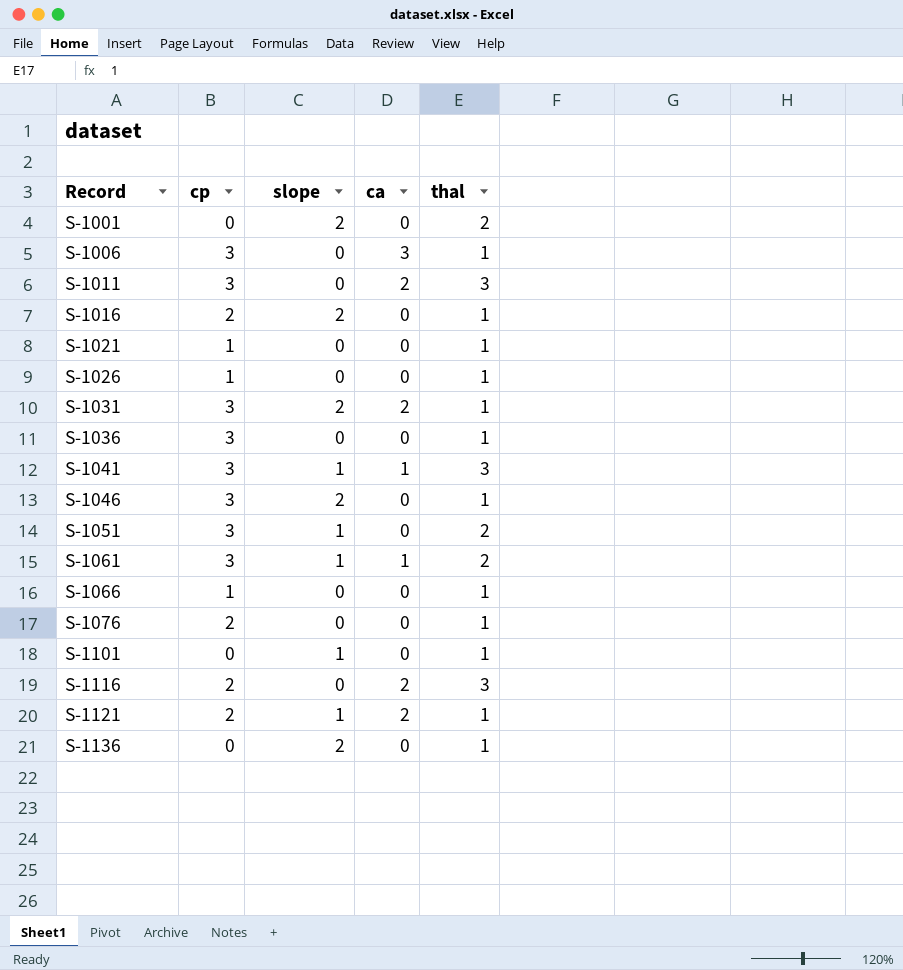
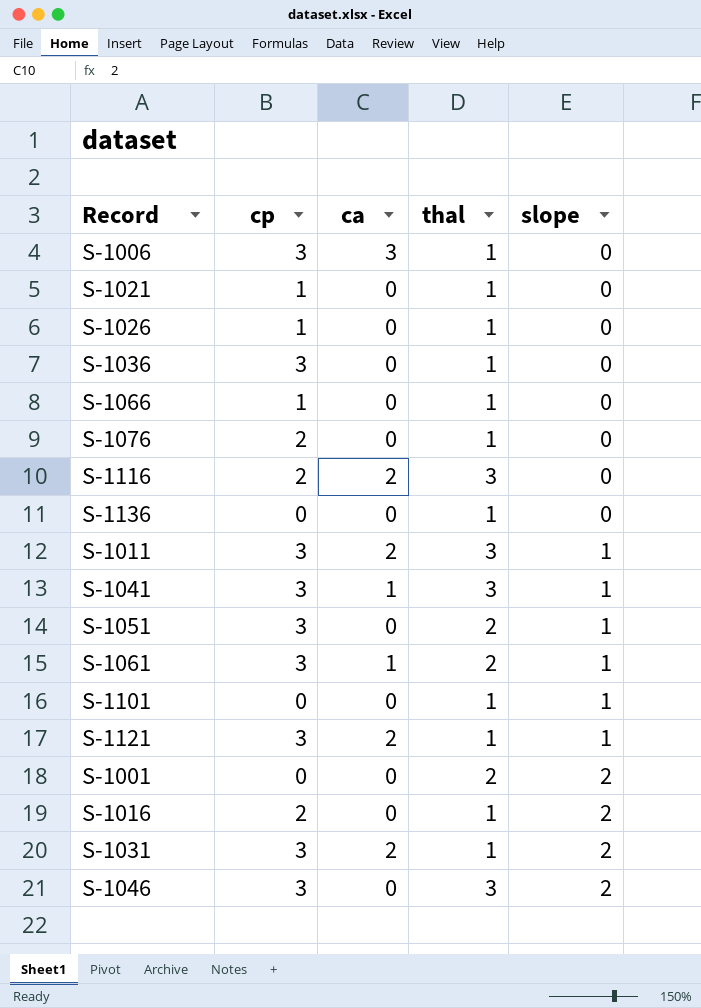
row order: Record ascending -> slope ascending
column slope | position: 3 -> 5
S-1136 | slope: 2 -> 0
S-1011 | slope: 0 -> 1
S-1121 | cp: 2 -> 3
S-1046 | thal: 1 -> 3

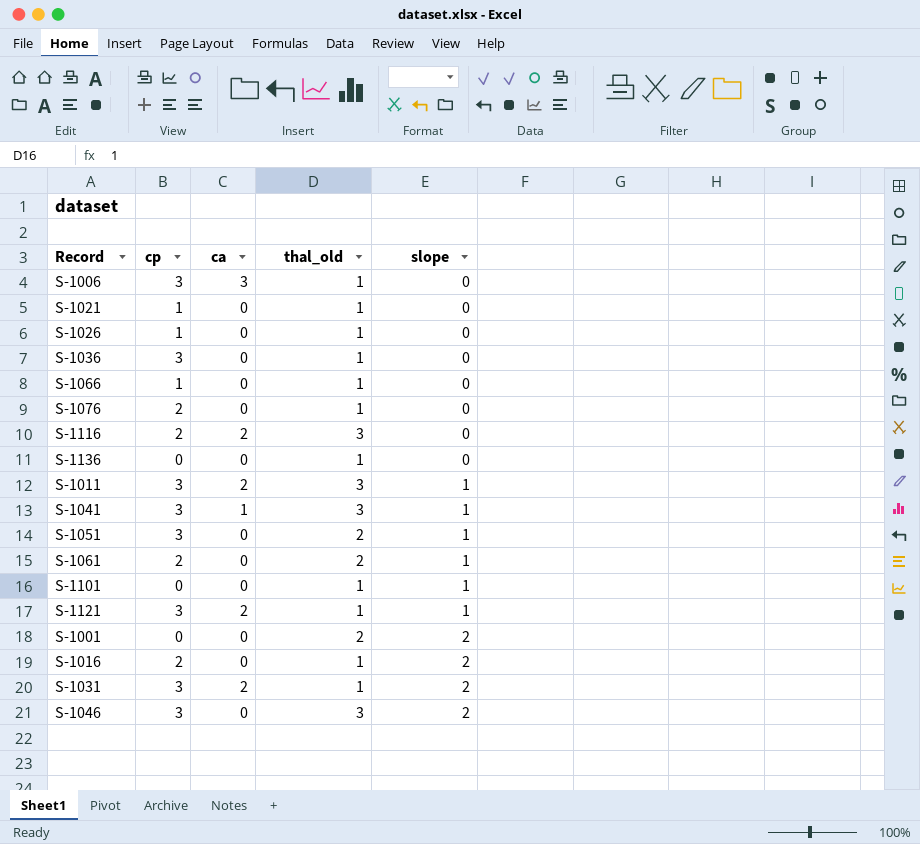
column name: thal -> thal_old
S-1061 | cp: 3 -> 2
S-1061 | ca: 1 -> 0

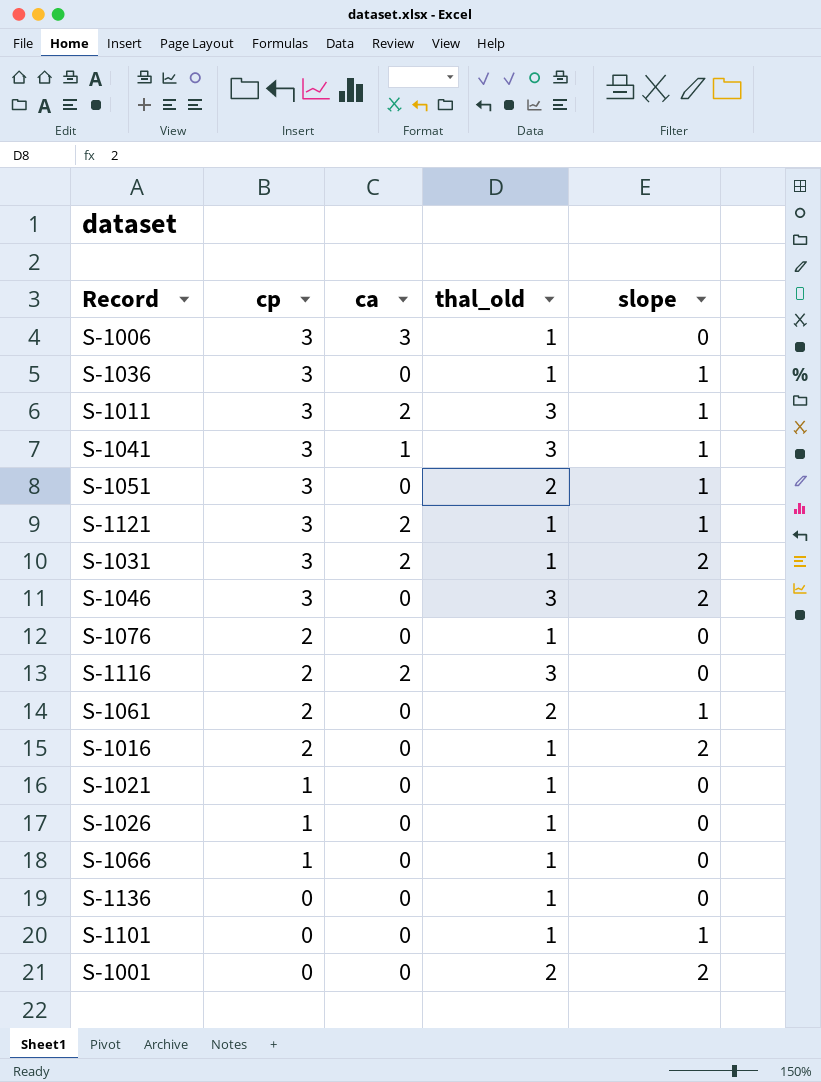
row order: slope ascending -> cp descending
S-1036 | slope: 0 -> 1

